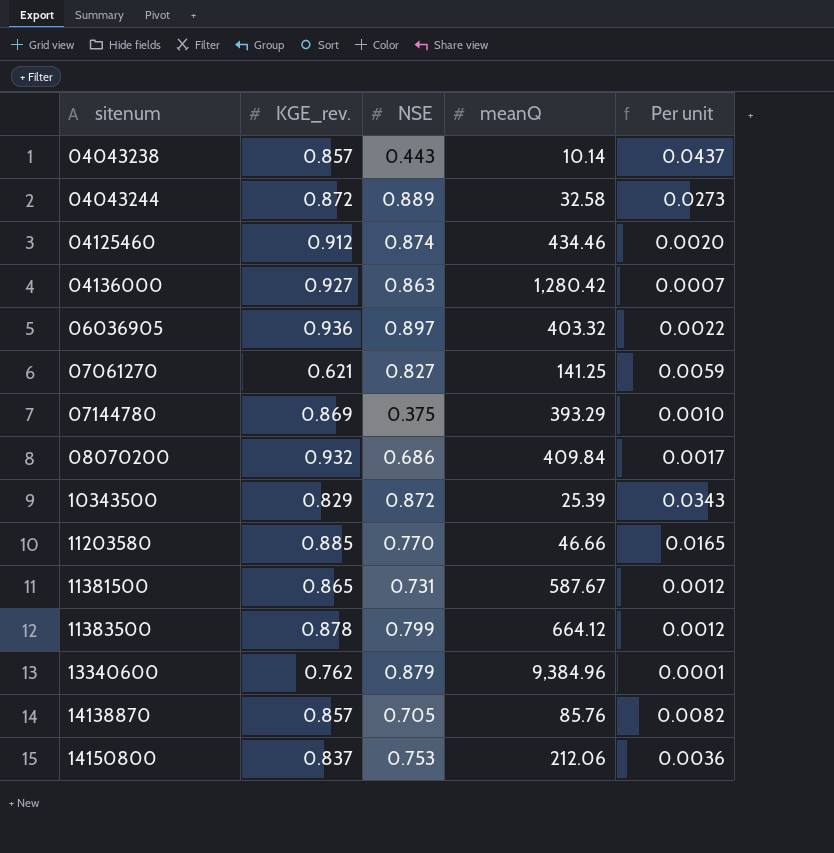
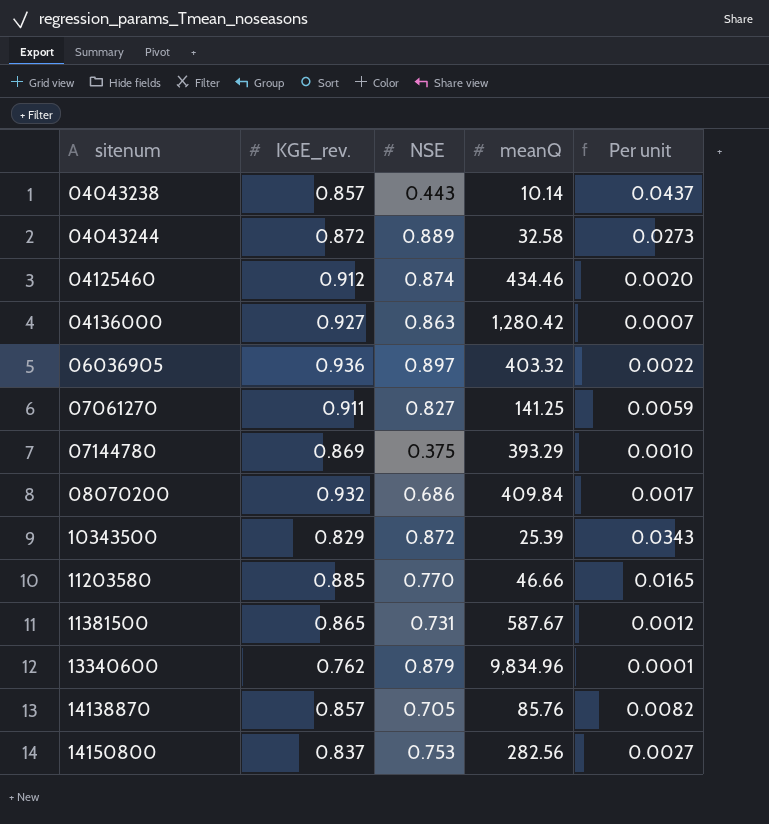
row 11383500: 0.878 | 0.799 | 664.12 | 0.0012 -> none
07061270 | KGE_rev.: 0.621 -> 0.911
13340600 | meanQ: 9,384.96 -> 9,834.96
14150800 | meanQ: 212.06 -> 282.56
14150800 | Per unit: 0.0036 -> 0.0027

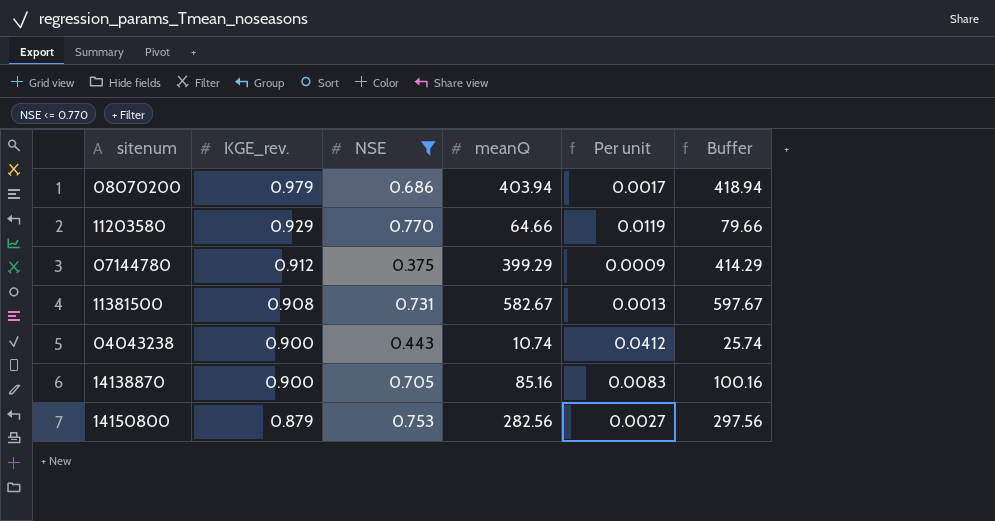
filter: none -> NSE <= 0.770
row order: sitenum ascending -> KGE_rev. descending
column Buffer | formula: none -> [meanQ] + 15
08070200 | KGE_rev.: 0.932 -> 0.979
08070200 | meanQ: 409.84 -> 403.94
11203580 | KGE_rev.: 0.885 -> 0.929
11203580 | meanQ: 46.66 -> 64.66
11203580 | Per unit: 0.0165 -> 0.0119
07144780 | KGE_rev.: 0.869 -> 0.912
07144780 | meanQ: 393.29 -> 399.29
07144780 | Per unit: 0.0010 -> 0.0009
11381500 | KGE_rev.: 0.865 -> 0.908
11381500 | meanQ: 587.67 -> 582.67
11381500 | Per unit: 0.0012 -> 0.0013
04043238 | KGE_rev.: 0.857 -> 0.900
04043238 | meanQ: 10.14 -> 10.74
04043238 | Per unit: 0.0437 -> 0.0412
14138870 | KGE_rev.: 0.857 -> 0.900
14138870 | meanQ: 85.76 -> 85.16
14138870 | Per unit: 0.0082 -> 0.0083
14150800 | KGE_rev.: 0.837 -> 0.879

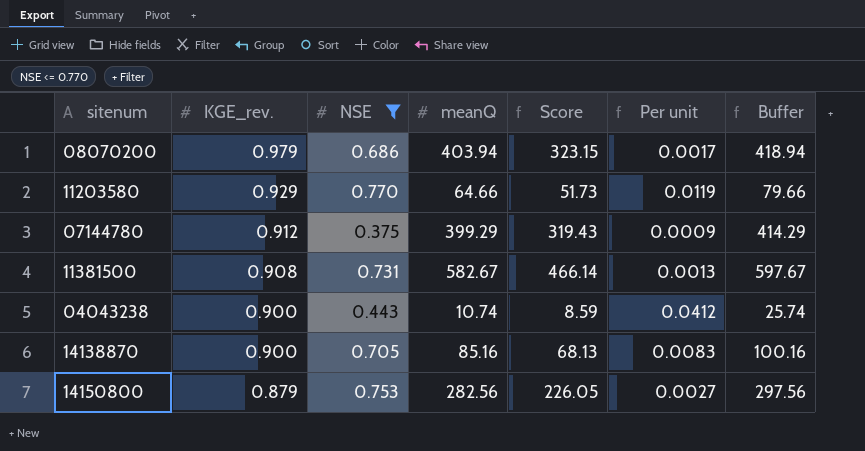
column Score | formula: none -> [meanQ] * 0.8

